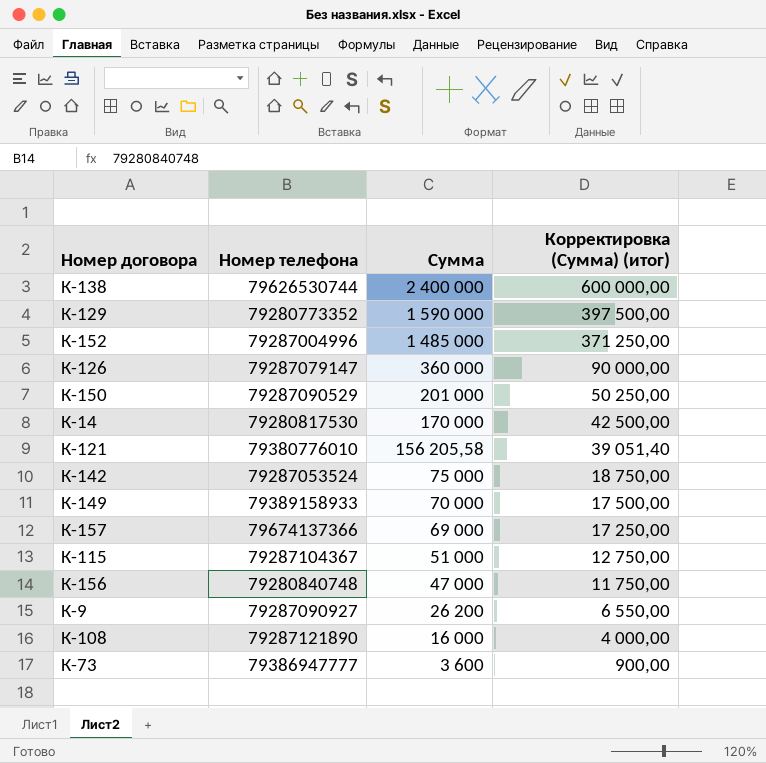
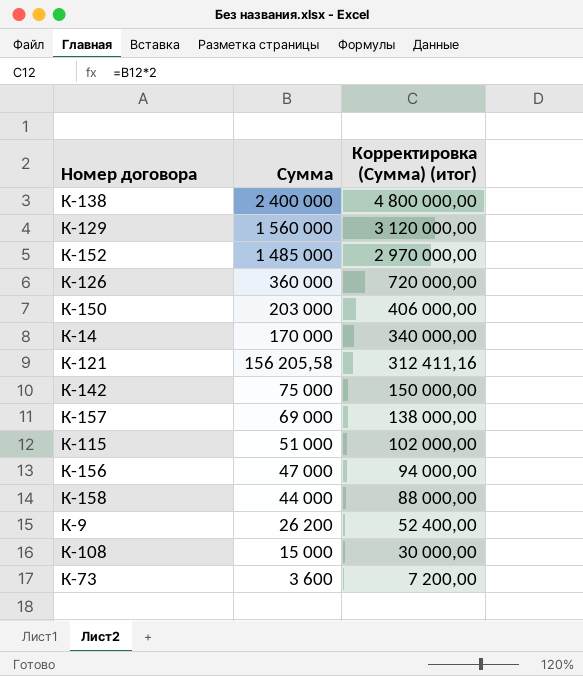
column Номер телефона | position: 2 -> none
column Корректировка (Сумма) (итог) | formula: [Сумма] * 0,25 -> [Сумма] * 2
row К-149: 79389158933 | 70 000 | 17 500,00 -> none
К-129 | Сумма: 1 590 000 -> 1 560 000
К-150 | Сумма: 201 000 -> 203 000
row К-158: none -> 44 000 | 88 000,00
К-108 | Сумма: 16 000 -> 15 000

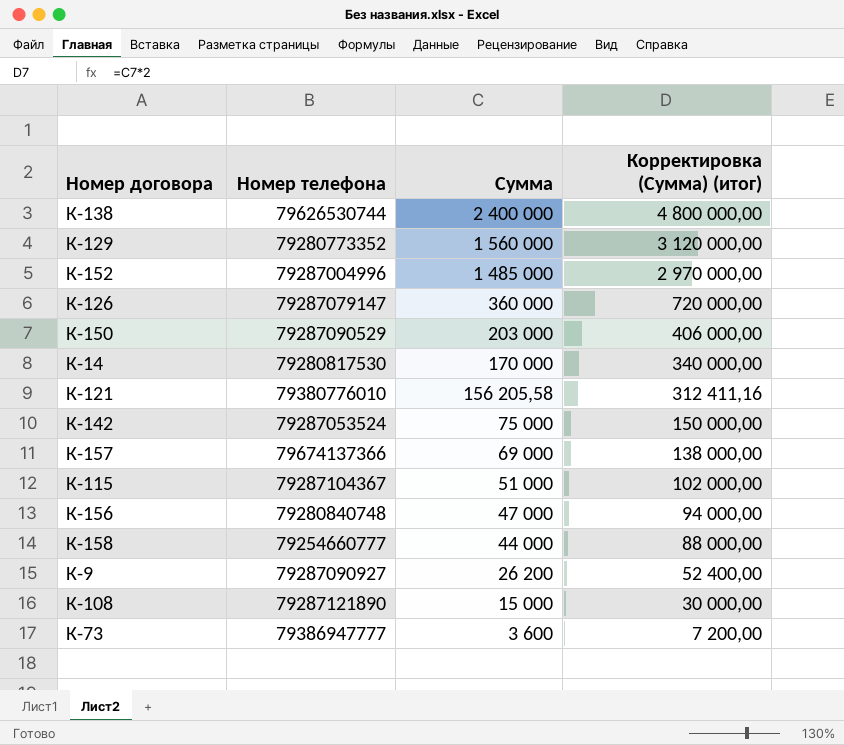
column Номер телефона | position: none -> 2

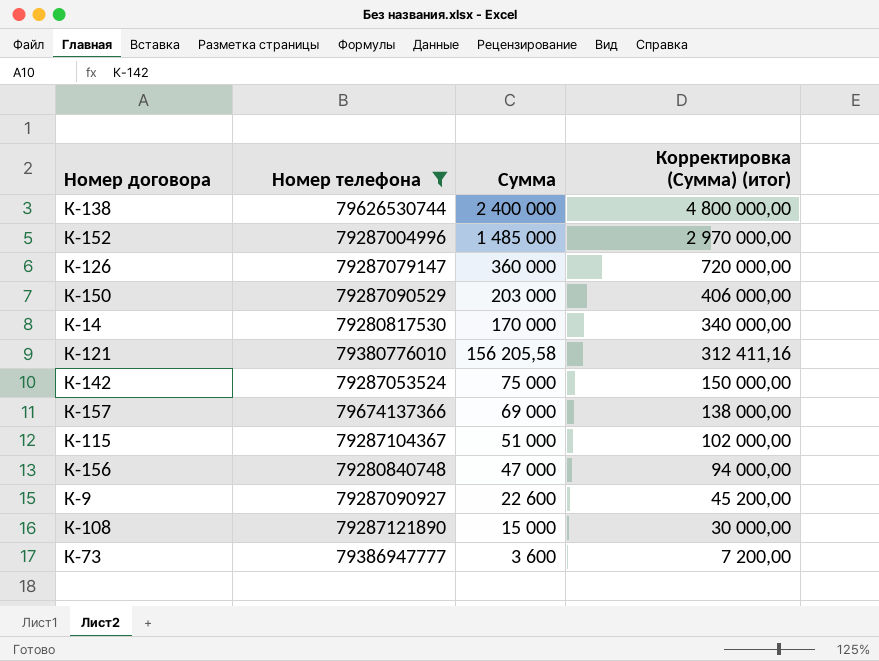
filter: none -> Номер телефона >= 79280817530
К-9 | Сумма: 26 200 -> 22 600
К-9 | Корректировка (Сумма) (итог): 52 400,00 -> 45 200,00

